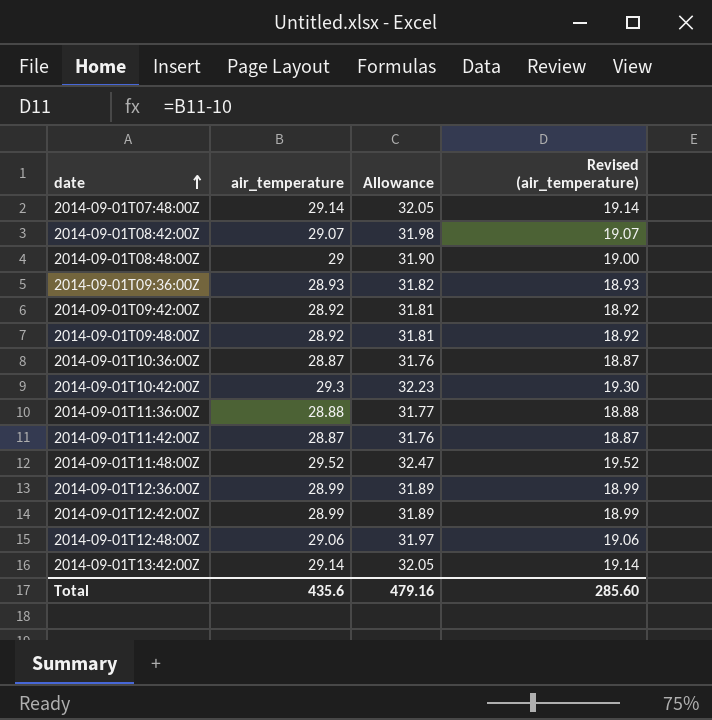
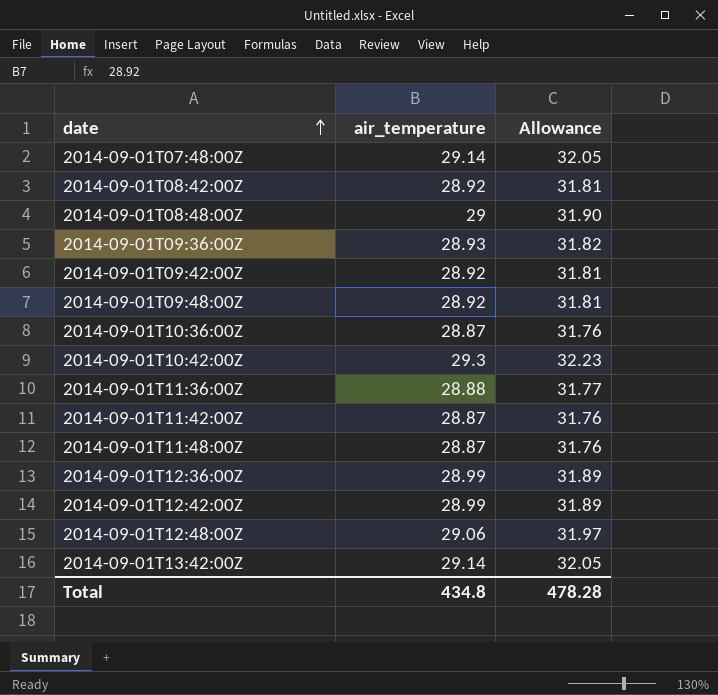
column Revised (air_temperature) | formula: [air_temperature] - 10 -> none
2014-09-01T08:42:00Z | air_temperature: 29.07 -> 28.92
2014-09-01T08:42:00Z | Allowance: 31.98 -> 31.81
2014-09-01T11:48:00Z | air_temperature: 29.52 -> 28.87
2014-09-01T11:48:00Z | Allowance: 32.47 -> 31.76
Total | air_temperature: 435.6 -> 434.8
Total | Allowance: 479.16 -> 478.28

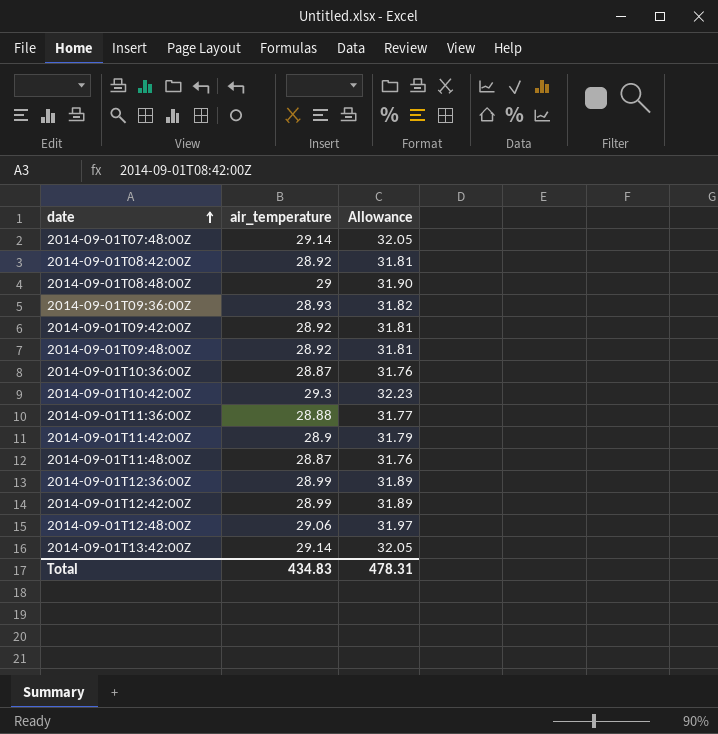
2014-09-01T11:42:00Z | air_temperature: 28.87 -> 28.9
2014-09-01T11:42:00Z | Allowance: 31.76 -> 31.79
Total | air_temperature: 434.8 -> 434.83
Total | Allowance: 478.28 -> 478.31

